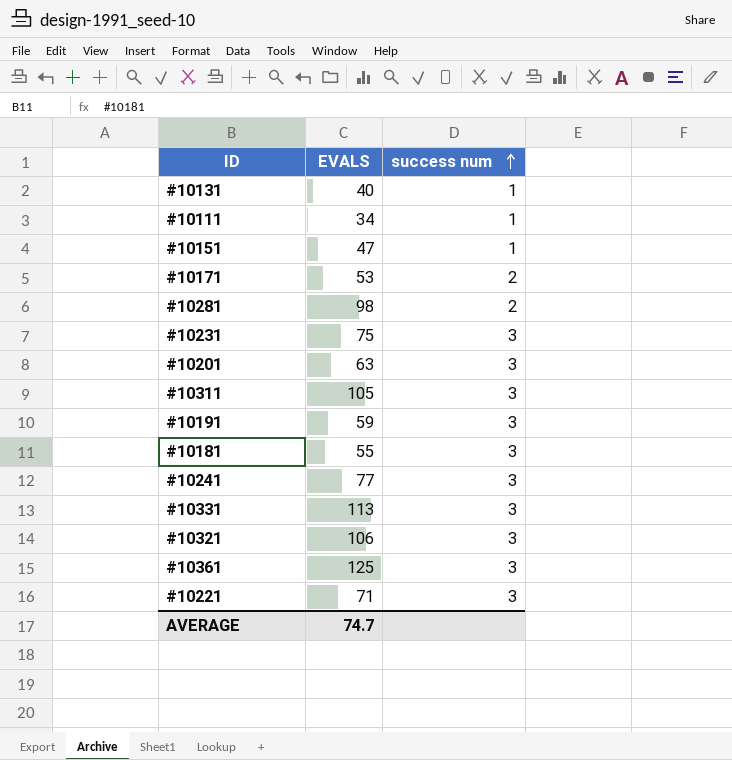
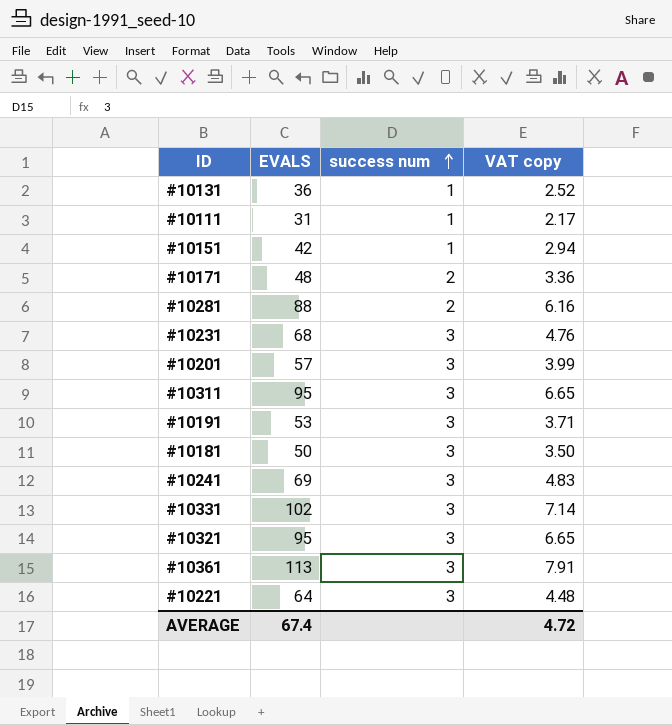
column VAT copy | formula: none -> [EVALS] * 0.07
#10131 | EVALS: 40 -> 36
#10111 | EVALS: 34 -> 31
#10151 | EVALS: 47 -> 42
#10171 | EVALS: 53 -> 48
#10281 | EVALS: 98 -> 88
#10231 | EVALS: 75 -> 68
#10201 | EVALS: 63 -> 57
#10311 | EVALS: 105 -> 95
#10191 | EVALS: 59 -> 53
#10181 | EVALS: 55 -> 50
#10241 | EVALS: 77 -> 69
#10331 | EVALS: 113 -> 102
#10321 | EVALS: 106 -> 95
#10361 | EVALS: 125 -> 113
#10221 | EVALS: 71 -> 64
AVERAGE | EVALS: 74.7 -> 67.4

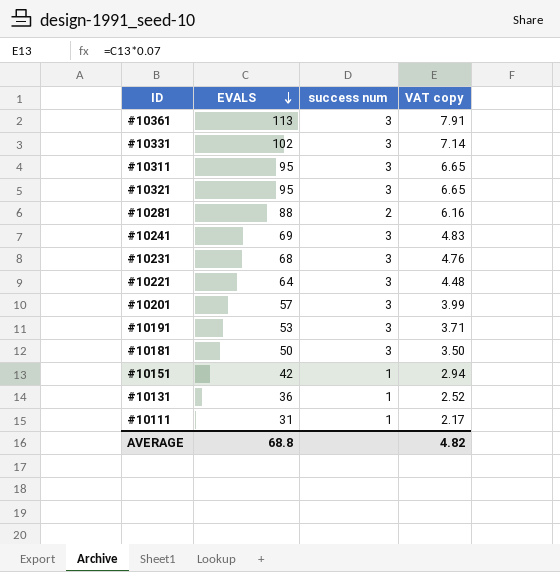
row order: success num ascending -> EVALS descending
row #10171: 48 | 2 | 3.36 -> none
AVERAGE | EVALS: 67.4 -> 68.8
AVERAGE | VAT copy: 4.72 -> 4.82

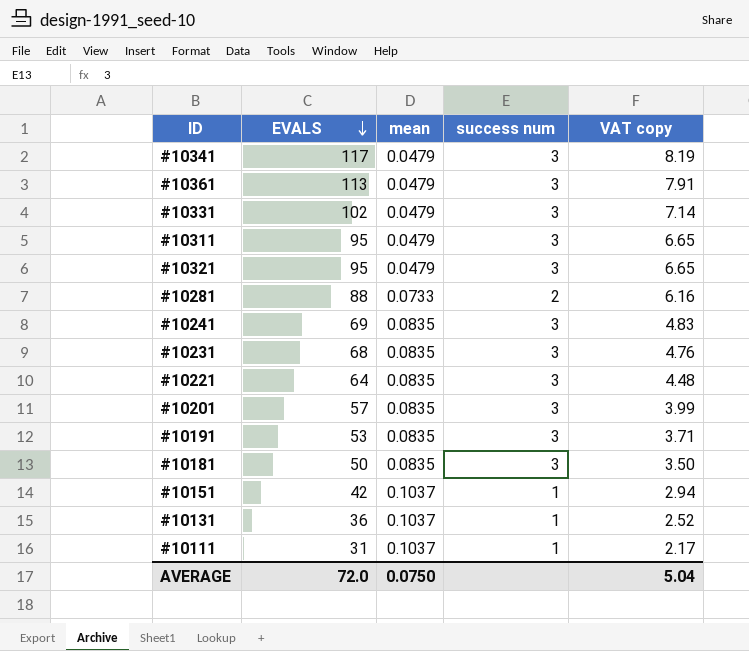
column mean | position: none -> 3
row #10341: none -> 117 | 0.0479 | 3 | 8.19
AVERAGE | EVALS: 68.8 -> 72.0
AVERAGE | VAT copy: 4.82 -> 5.04

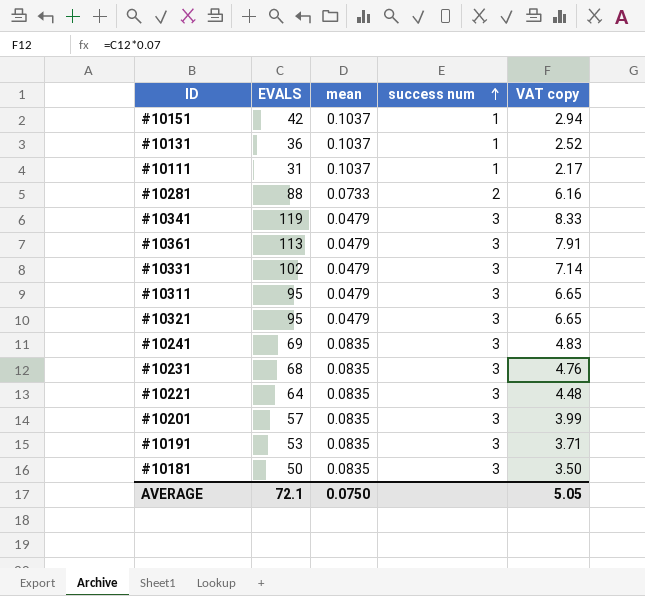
row order: EVALS descending -> success num ascending
#10341 | EVALS: 117 -> 119
#10341 | VAT copy: 8.19 -> 8.33
AVERAGE | EVALS: 72.0 -> 72.1
AVERAGE | VAT copy: 5.04 -> 5.05

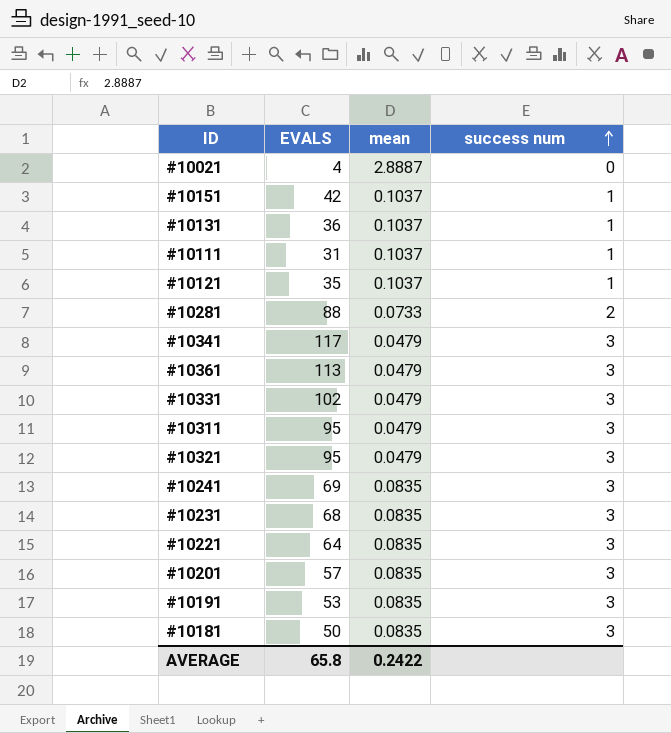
column VAT copy | formula: [EVALS] * 0.07 -> none
row #10021: none -> 4 | 2.8887 | 0
row #10121: none -> 35 | 0.1037 | 1
#10341 | EVALS: 119 -> 117
AVERAGE | EVALS: 72.1 -> 65.8
AVERAGE | mean: 0.0750 -> 0.2422

